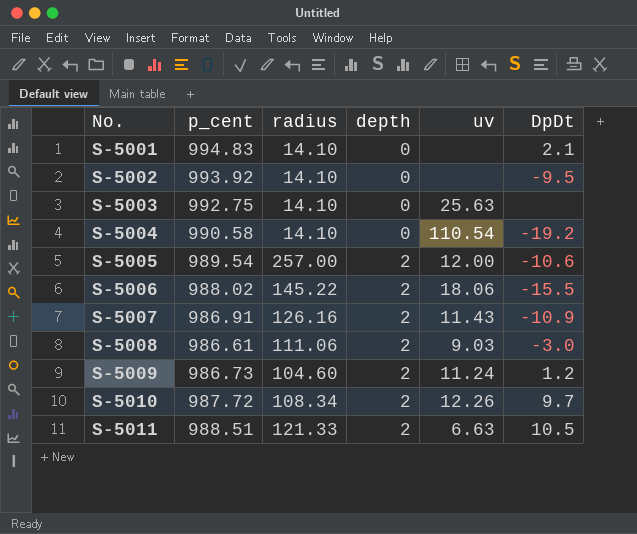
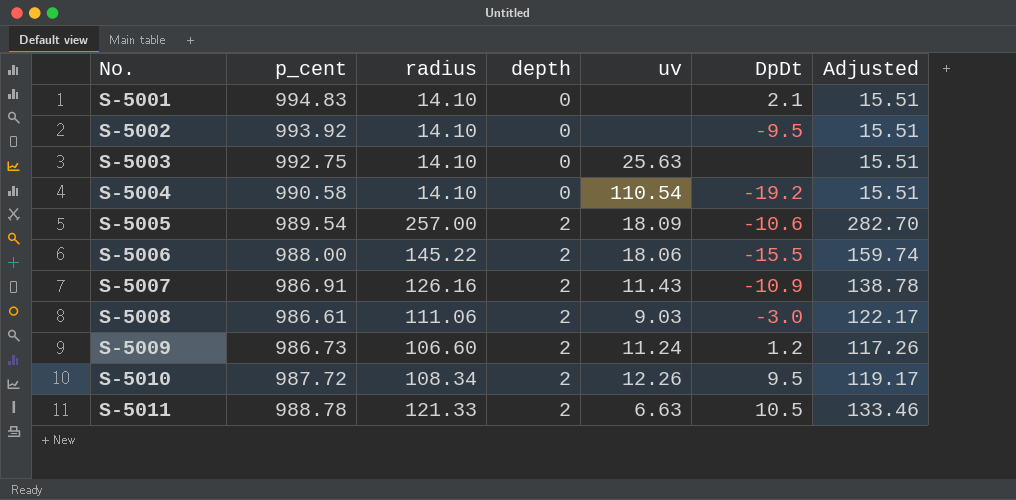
column Adjusted | formula: none -> [radius] * 1.1
S-5005 | uv: 12.00 -> 18.09
S-5006 | p_cent: 988.02 -> 988.00
S-5009 | radius: 104.60 -> 106.60
S-5010 | DpDt: 9.7 -> 9.5
S-5011 | p_cent: 988.51 -> 988.78

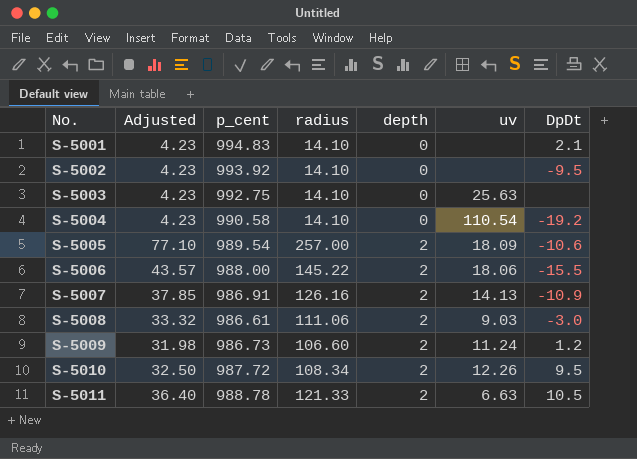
column Adjusted | formula: [radius] * 1.1 -> [radius] * 0.3
column Adjusted | position: 7 -> 2
S-5007 | uv: 11.43 -> 14.13

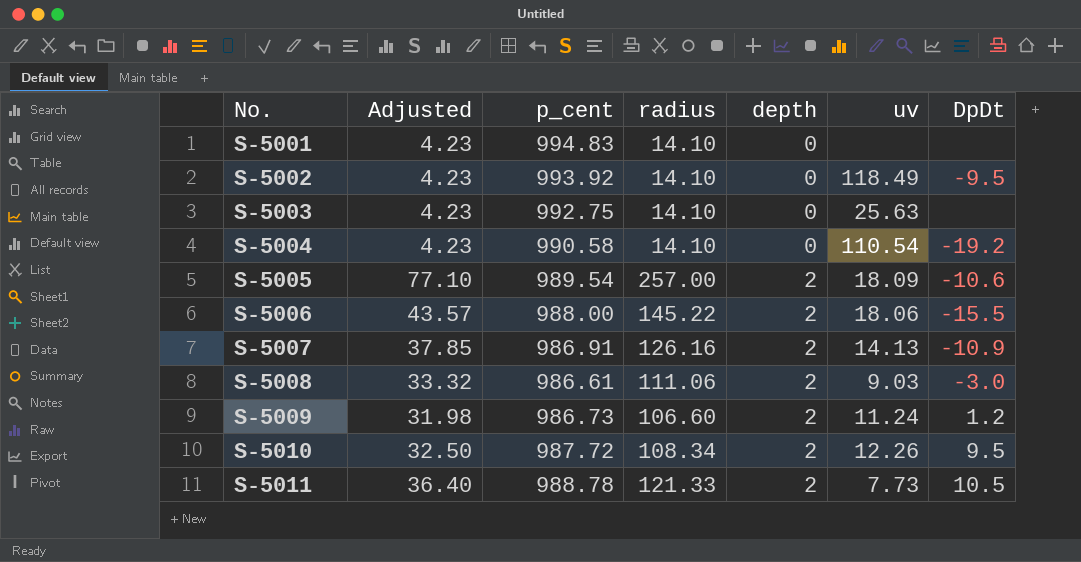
S-5001 | DpDt: 2.1 -> none
S-5002 | uv: none -> 118.49
S-5011 | uv: 6.63 -> 7.73

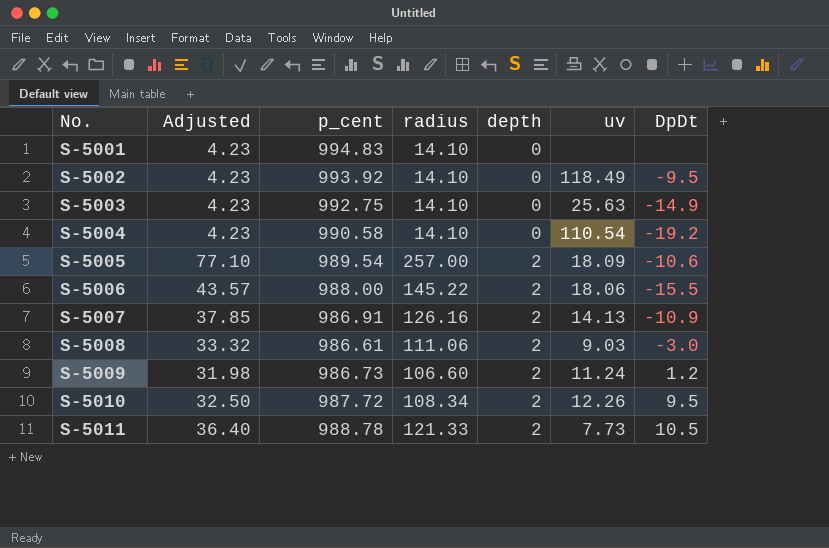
S-5003 | DpDt: none -> -14.9

